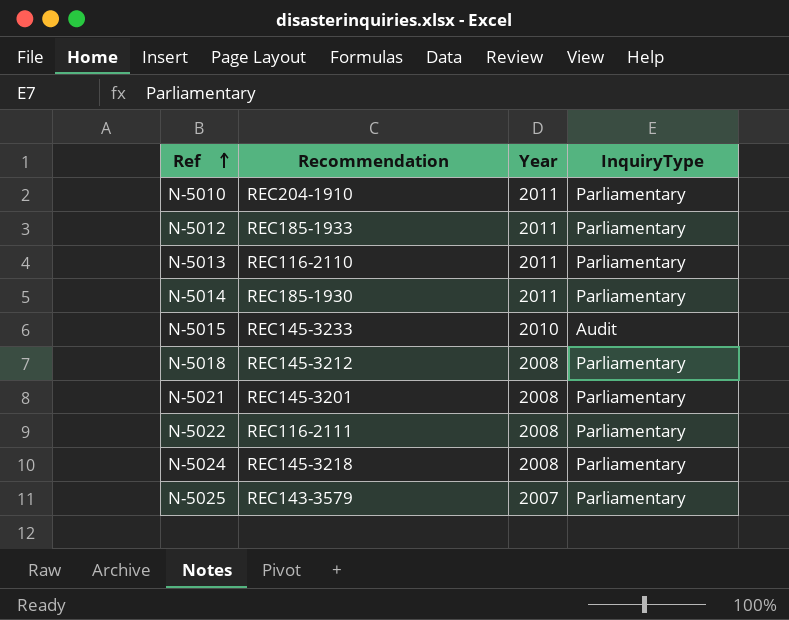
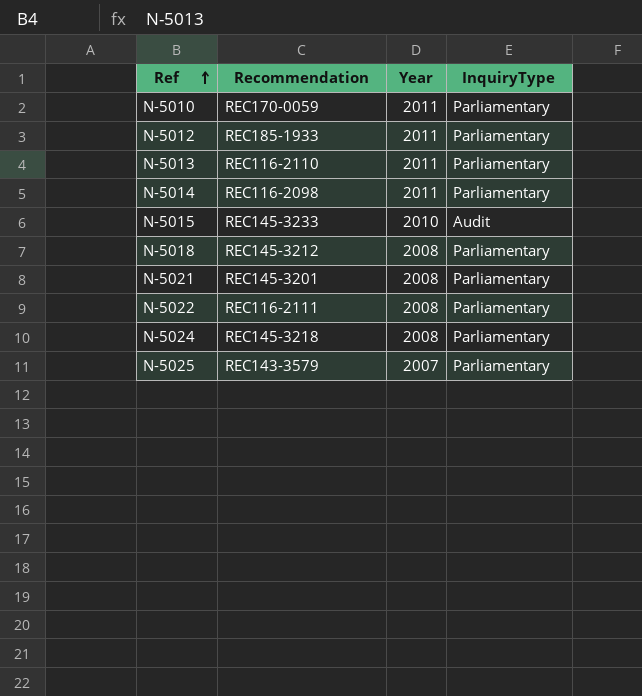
N-5010 | Recommendation: REC204-1910 -> REC170-0059
N-5014 | Recommendation: REC185-1930 -> REC116-2098

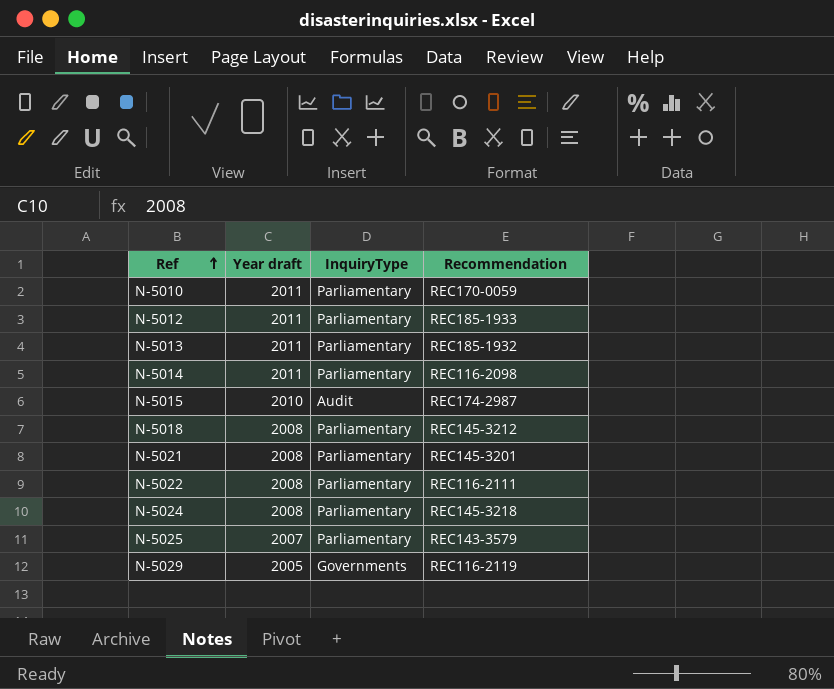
column name: Year -> Year draft
column Recommendation | position: 2 -> 4
N-5013 | Recommendation: REC116-2110 -> REC185-1932
N-5015 | Recommendation: REC145-3233 -> REC174-2987
row N-5029: none -> 2005 | Governments | REC116-2119

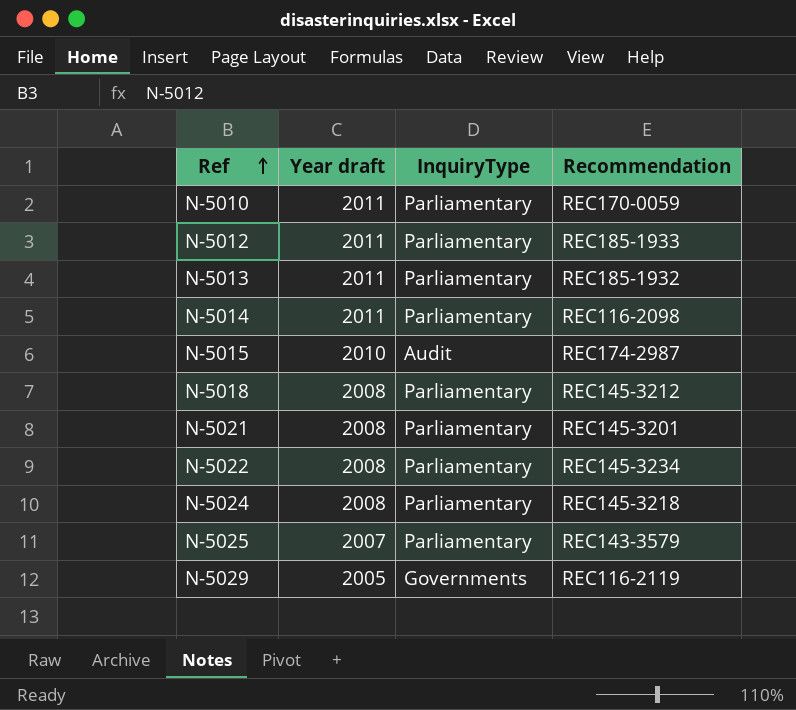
N-5022 | Recommendation: REC116-2111 -> REC145-3234

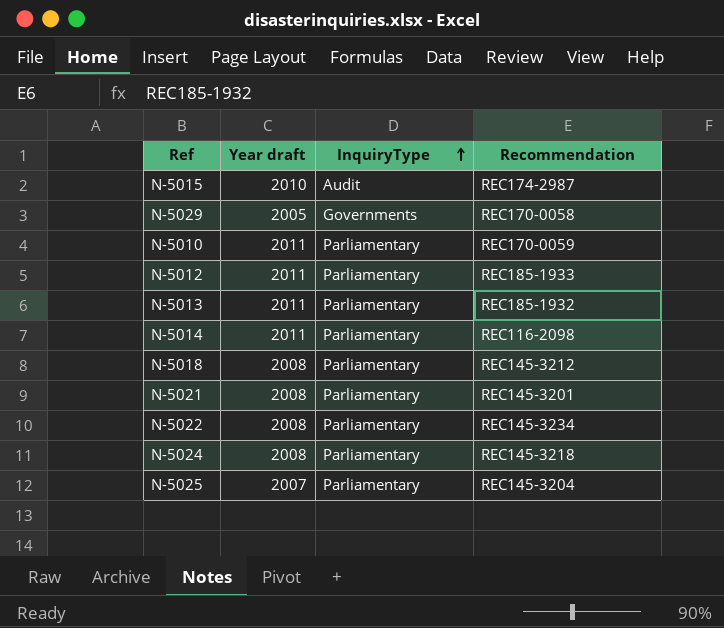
row order: Ref ascending -> InquiryType ascending
N-5029 | Recommendation: REC116-2119 -> REC170-0058
N-5025 | Recommendation: REC143-3579 -> REC145-3204

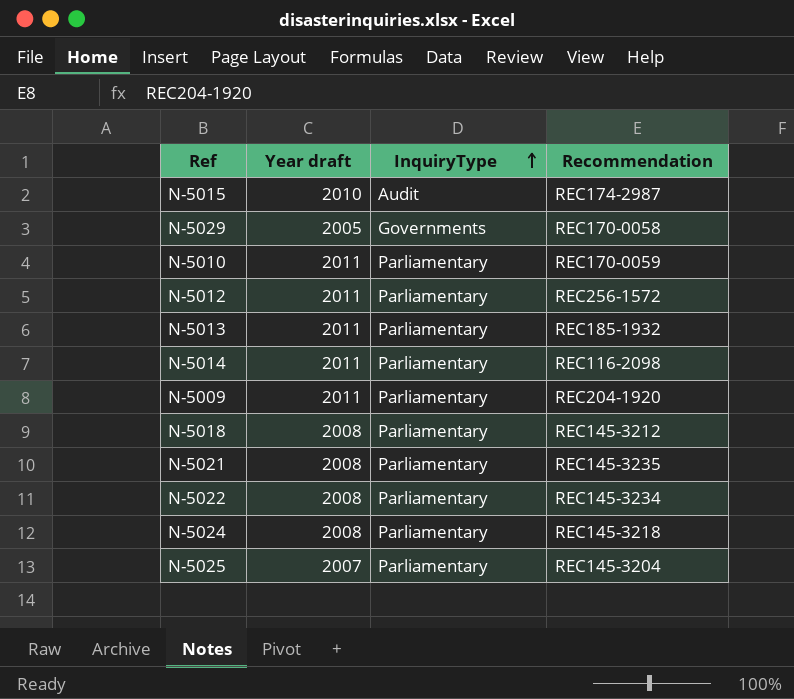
N-5012 | Recommendation: REC185-1933 -> REC256-1572
row N-5009: none -> 2011 | Parliamentary | REC204-1920
N-5021 | Recommendation: REC145-3201 -> REC145-3235

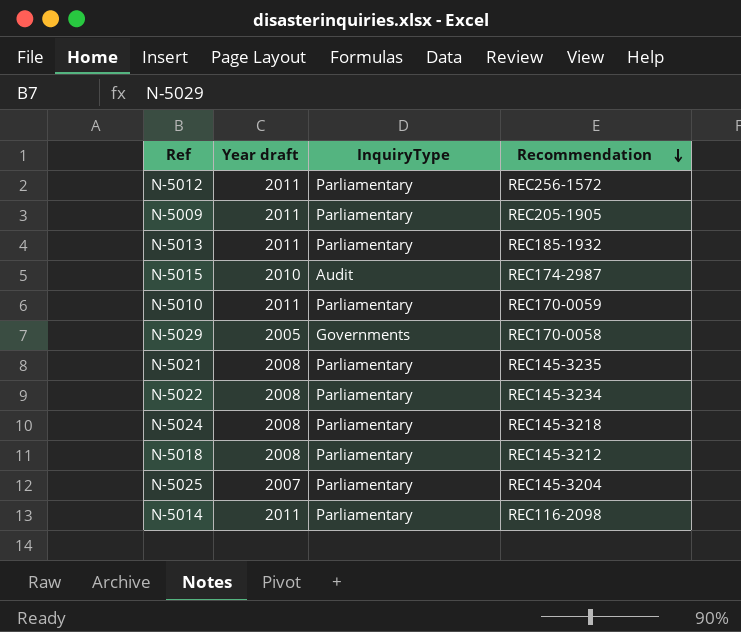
row order: InquiryType ascending -> Recommendation descending
N-5009 | Recommendation: REC204-1920 -> REC205-1905

